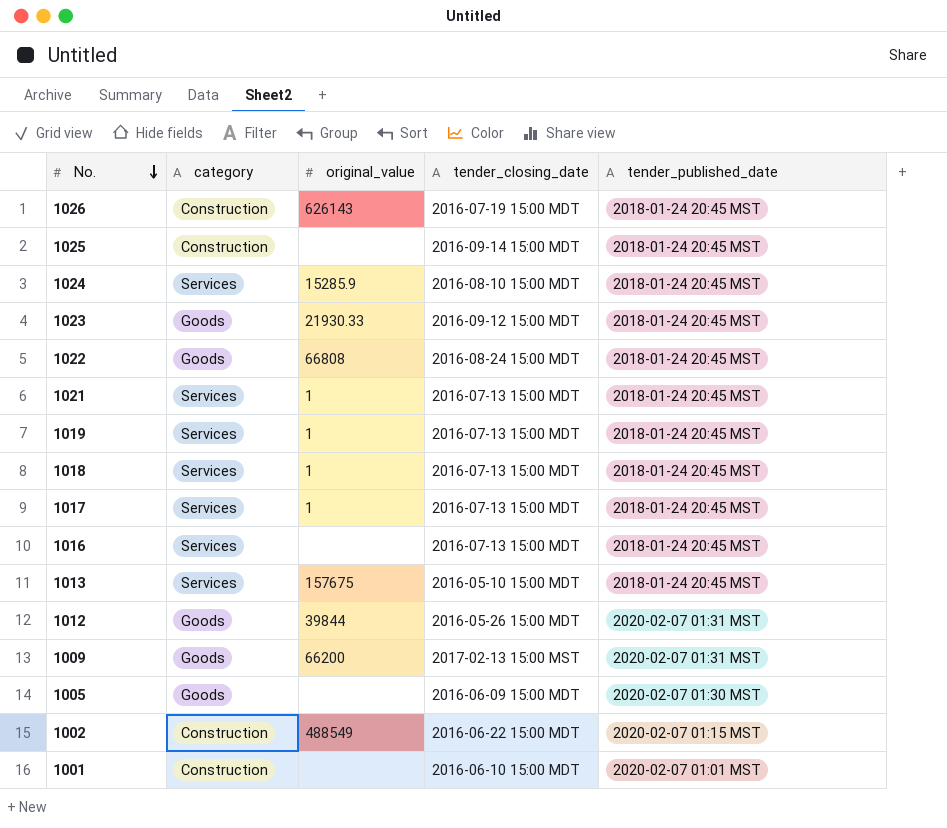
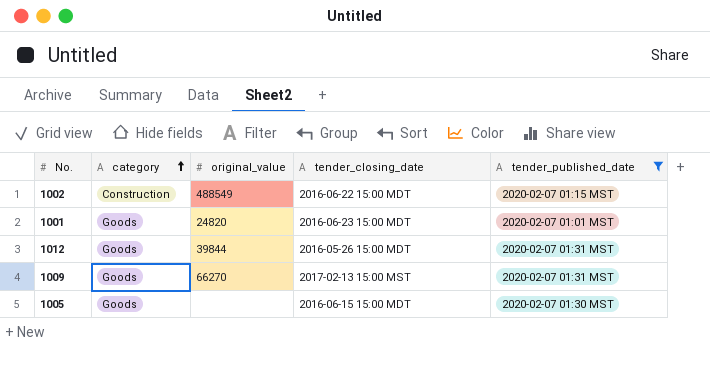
filter: none -> tender_published_date != 2018-01-24 20:45 MST
row order: No. descending -> category ascending
1001 | category: Construction -> Goods
1001 | original_value: none -> 24820
1001 | tender_closing_date: 2016-06-10 15:00 MDT -> 2016-06-23 15:00 MDT
1009 | original_value: 66200 -> 66270
1005 | tender_closing_date: 2016-06-09 15:00 MDT -> 2016-06-15 15:00 MDT

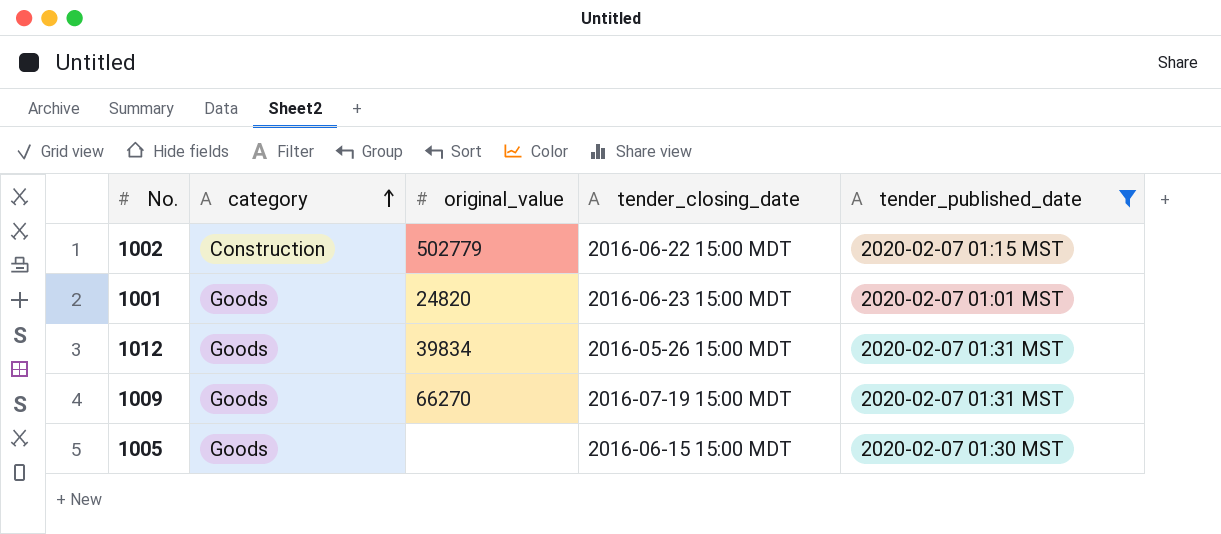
1002 | original_value: 488549 -> 502779
1012 | original_value: 39844 -> 39834
1009 | tender_closing_date: 2017-02-13 15:00 MST -> 2016-07-19 15:00 MDT

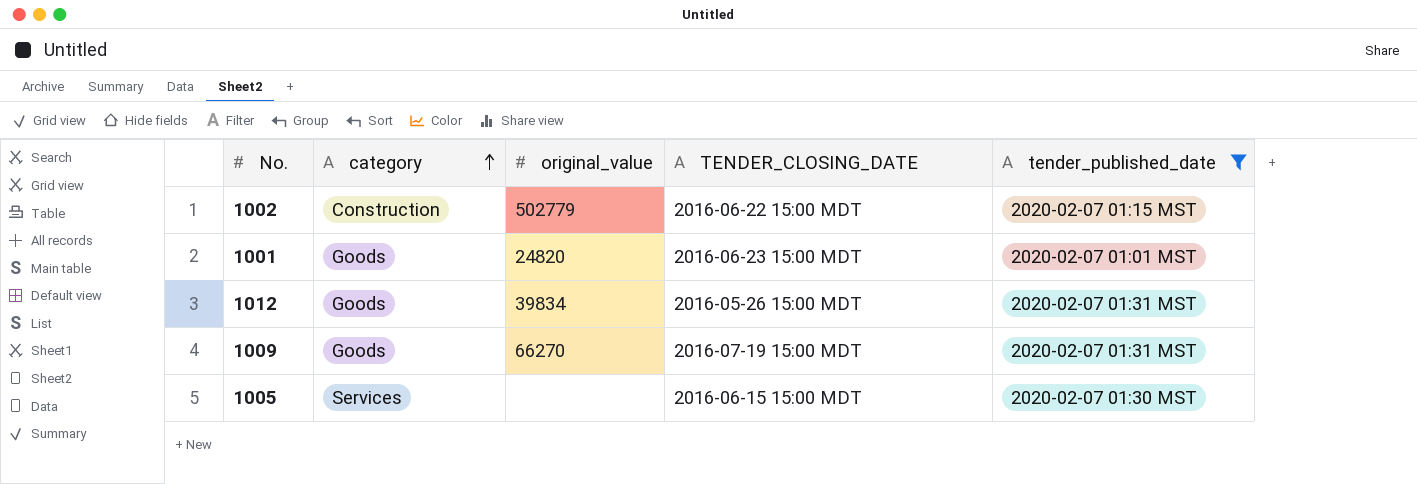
column name: tender_closing_date -> TENDER_CLOSING_DATE
1005 | category: Goods -> Services

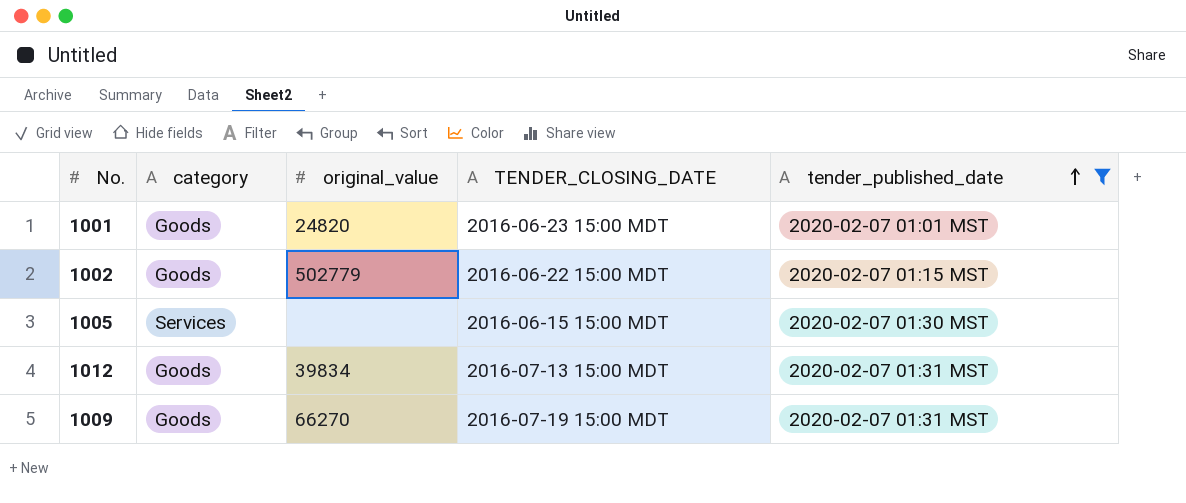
row order: category ascending -> tender_published_date ascending
1002 | category: Construction -> Goods
1012 | TENDER_CLOSING_DATE: 2016-05-26 15:00 MDT -> 2016-07-13 15:00 MDT

